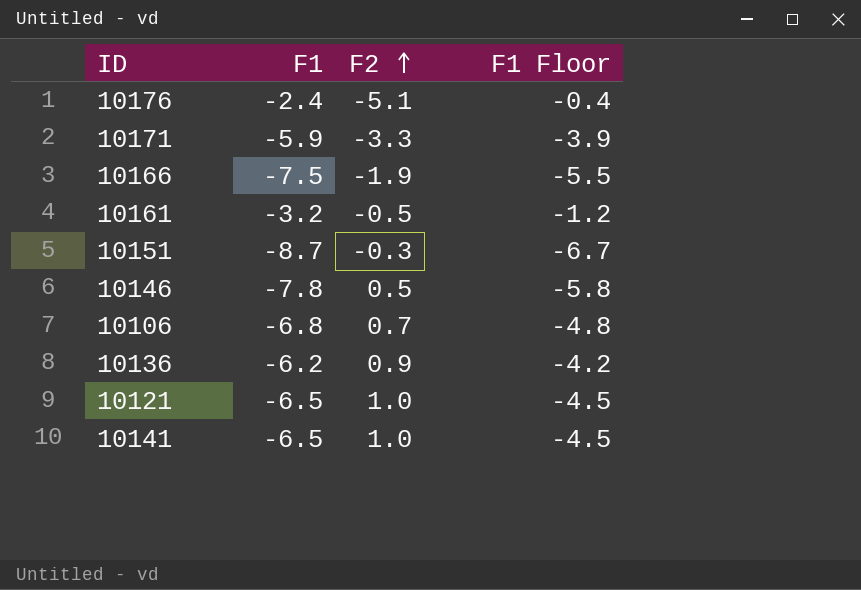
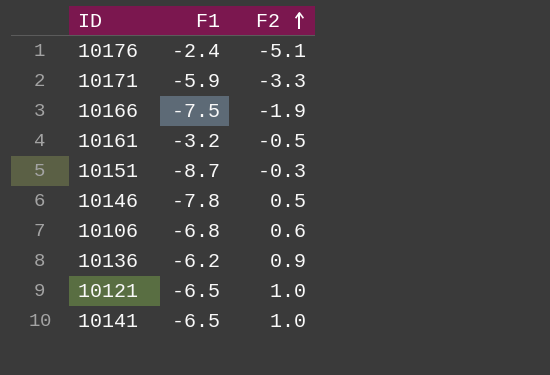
column F1 Floor | formula: [F1] + 2 -> none
10106 | F2: 0.7 -> 0.6

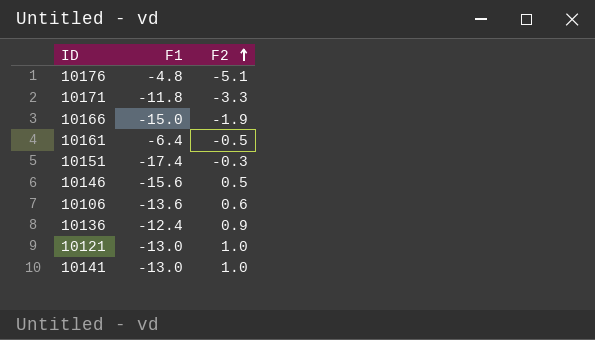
10176 | F1: -2.4 -> -4.8
10171 | F1: -5.9 -> -11.8
10166 | F1: -7.5 -> -15.0
10161 | F1: -3.2 -> -6.4
10151 | F1: -8.7 -> -17.4
10146 | F1: -7.8 -> -15.6
10106 | F1: -6.8 -> -13.6
10136 | F1: -6.2 -> -12.4
10121 | F1: -6.5 -> -13.0
10141 | F1: -6.5 -> -13.0

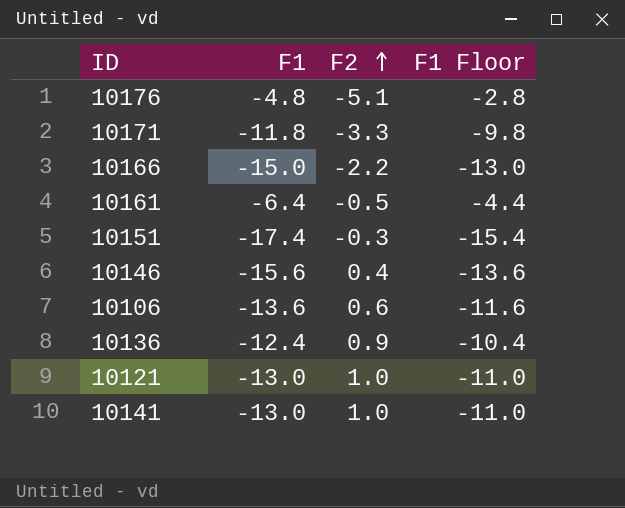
column F1 Floor | formula: none -> [F1] + 2
10166 | F2: -1.9 -> -2.2
10146 | F2: 0.5 -> 0.4

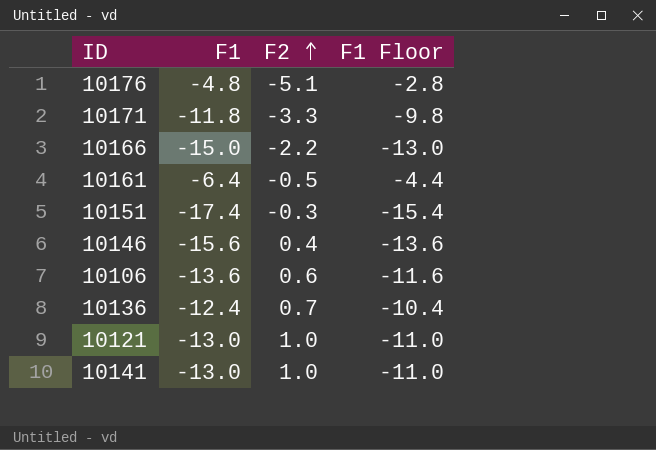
10136 | F2: 0.9 -> 0.7

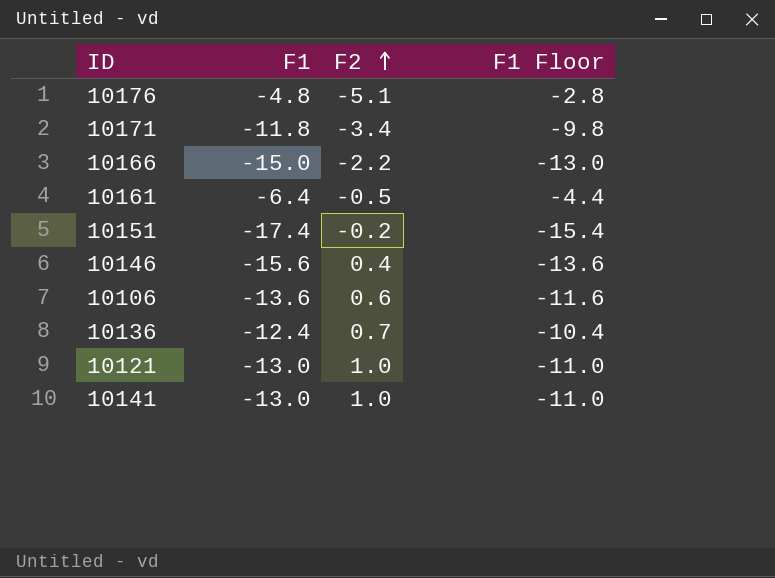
10171 | F2: -3.3 -> -3.4
10151 | F2: -0.3 -> -0.2

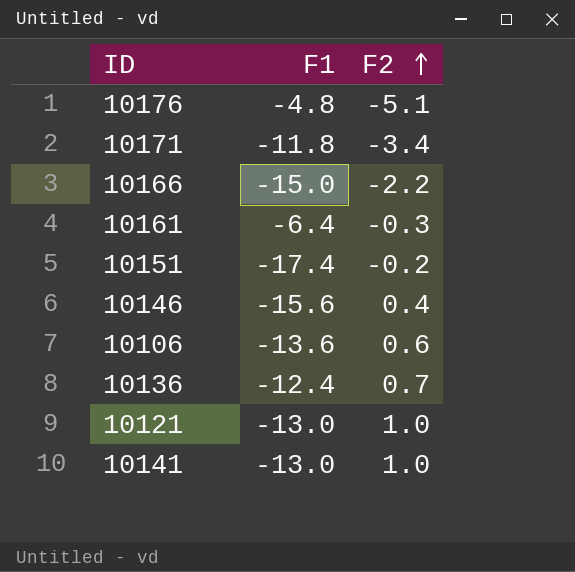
column F1 Floor | formula: [F1] + 2 -> none
10161 | F2: -0.5 -> -0.3

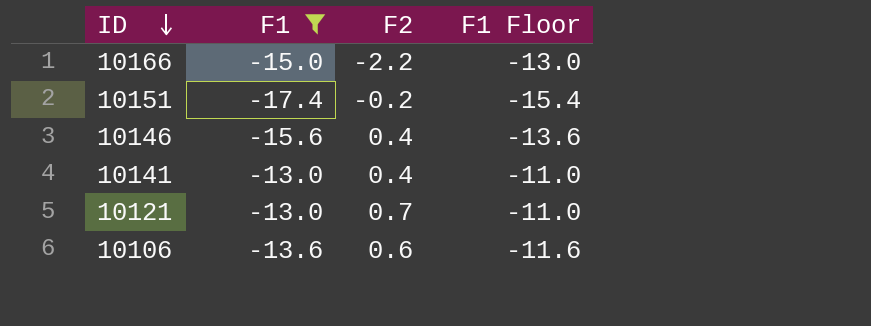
filter: none -> F1 <= -13.0
row order: F2 ascending -> ID descending
column F1 Floor | formula: none -> [F1] + 2
10141 | F2: 1.0 -> 0.4
10121 | F2: 1.0 -> 0.7

